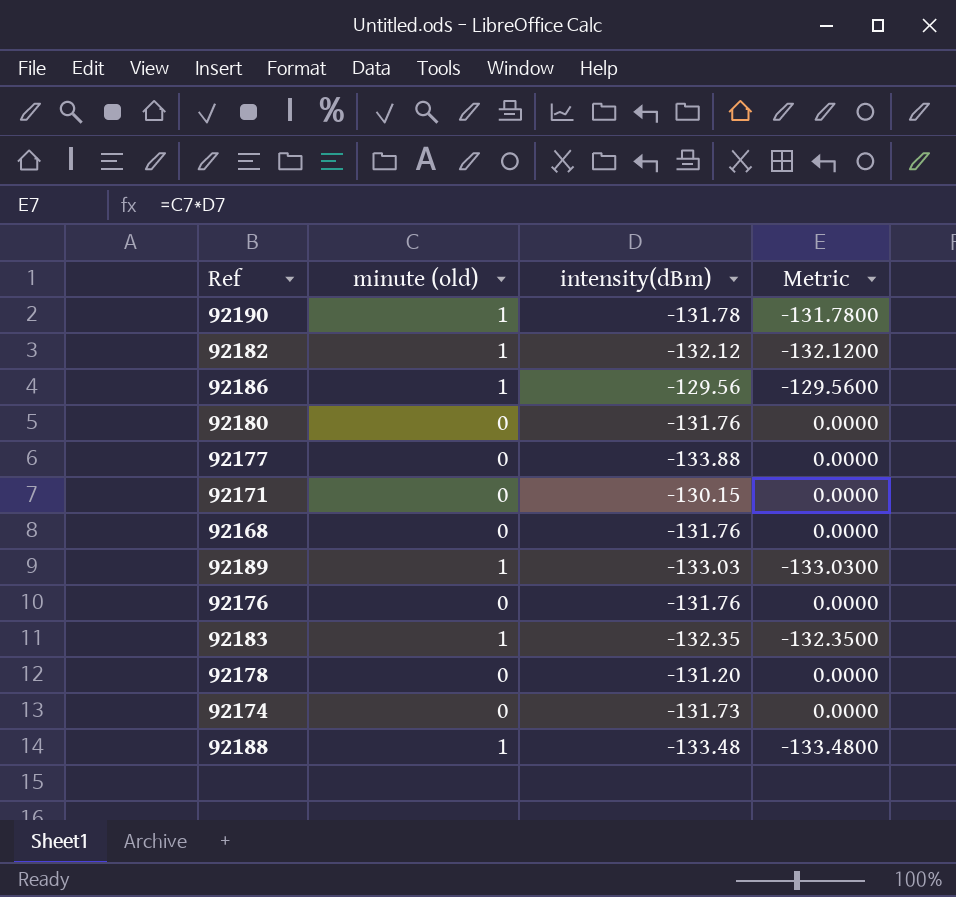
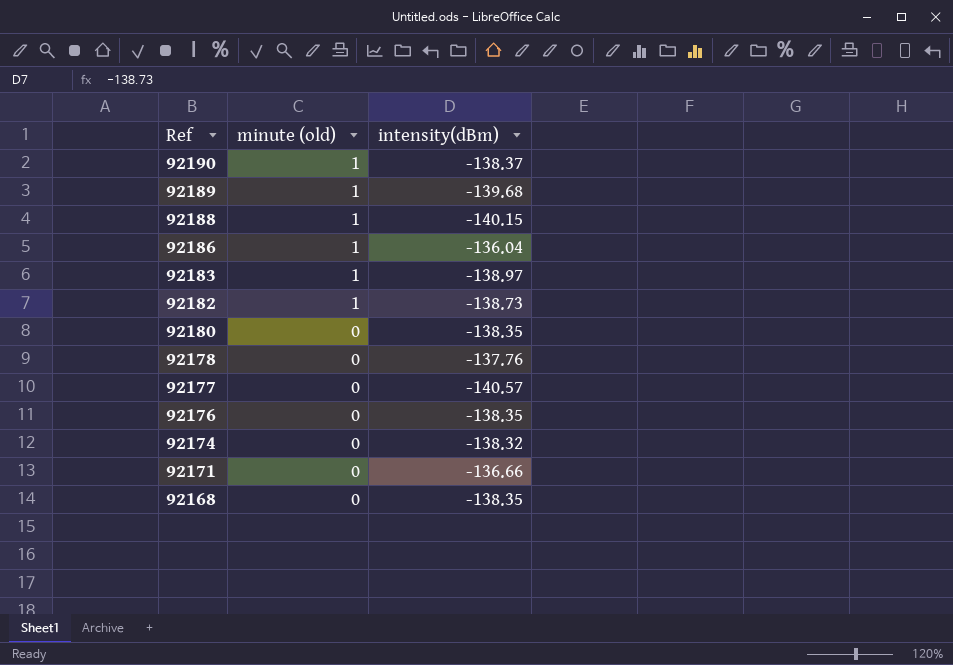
row order: none -> Ref descending
column Metric | formula: [minute (old)] * [intensity(dBm)] -> none
92190 | intensity(dBm): -131.78 -> -138.37
92189 | intensity(dBm): -133.03 -> -139.68
92188 | intensity(dBm): -133.48 -> -140.15
92186 | intensity(dBm): -129.56 -> -136.04
92183 | intensity(dBm): -132.35 -> -138.97
92182 | intensity(dBm): -132.12 -> -138.73
92180 | intensity(dBm): -131.76 -> -138.35
92178 | intensity(dBm): -131.20 -> -137.76
92177 | intensity(dBm): -133.88 -> -140.57
92176 | intensity(dBm): -131.76 -> -138.35
92174 | intensity(dBm): -131.73 -> -138.32
92171 | intensity(dBm): -130.15 -> -136.66
92168 | intensity(dBm): -131.76 -> -138.35

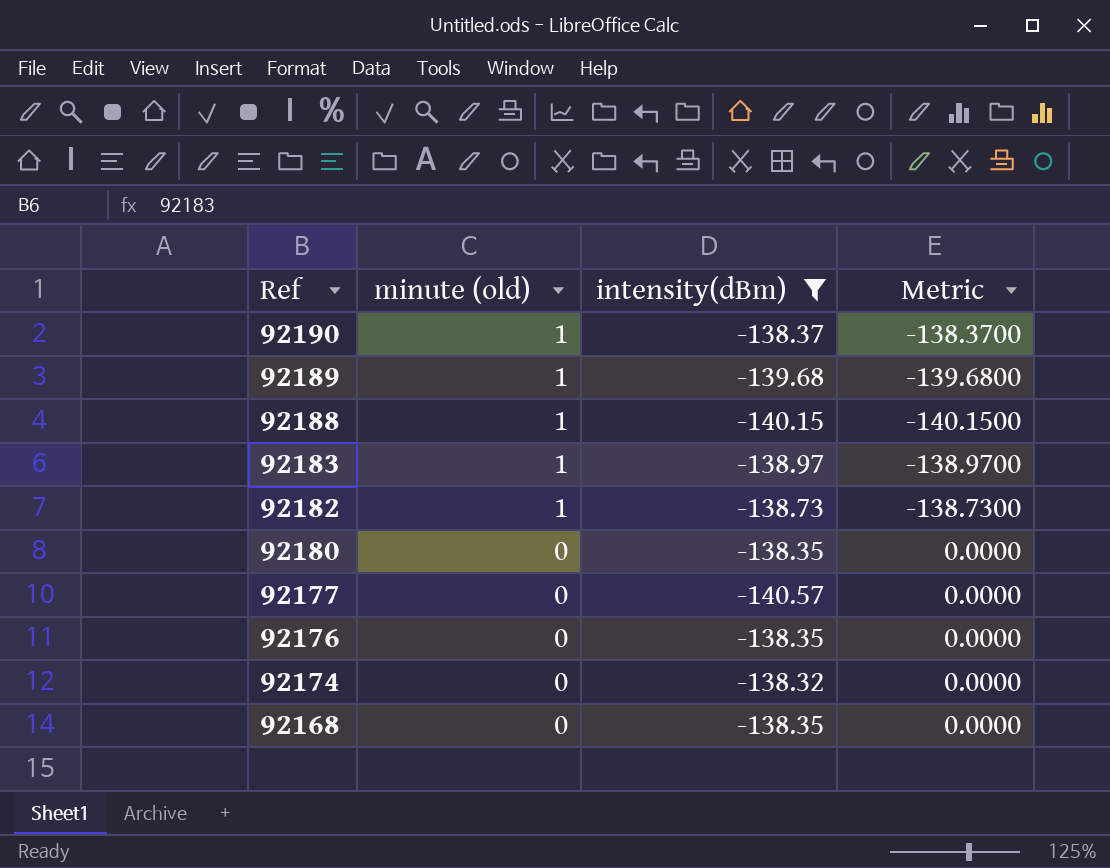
filter: none -> intensity(dBm) <= -138.32
column Metric | formula: none -> [minute (old)] * [intensity(dBm)]

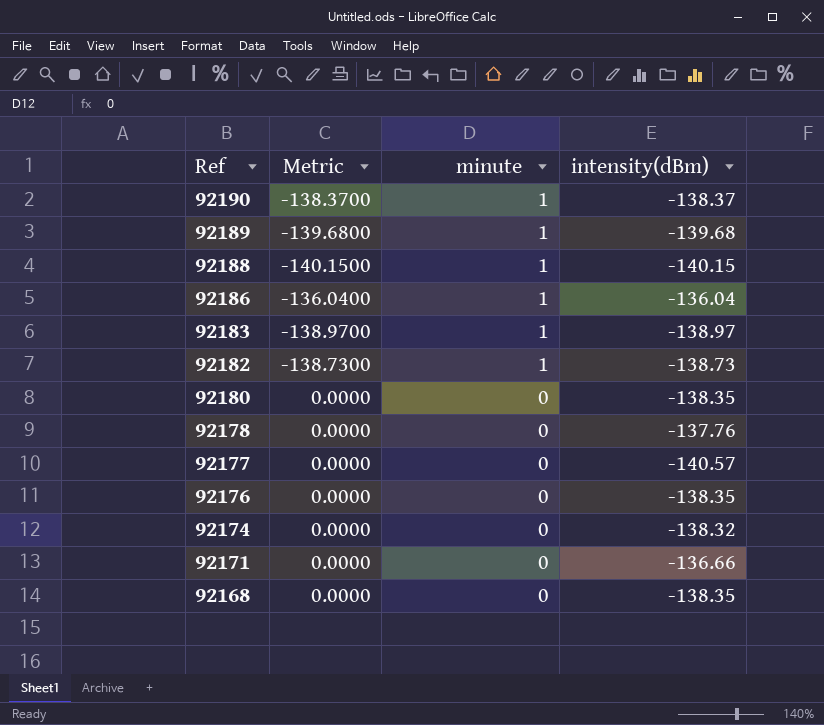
filter: intensity(dBm) <= -138.32 -> none
column Metric | position: 4 -> 2
column name: minute (old) -> minute

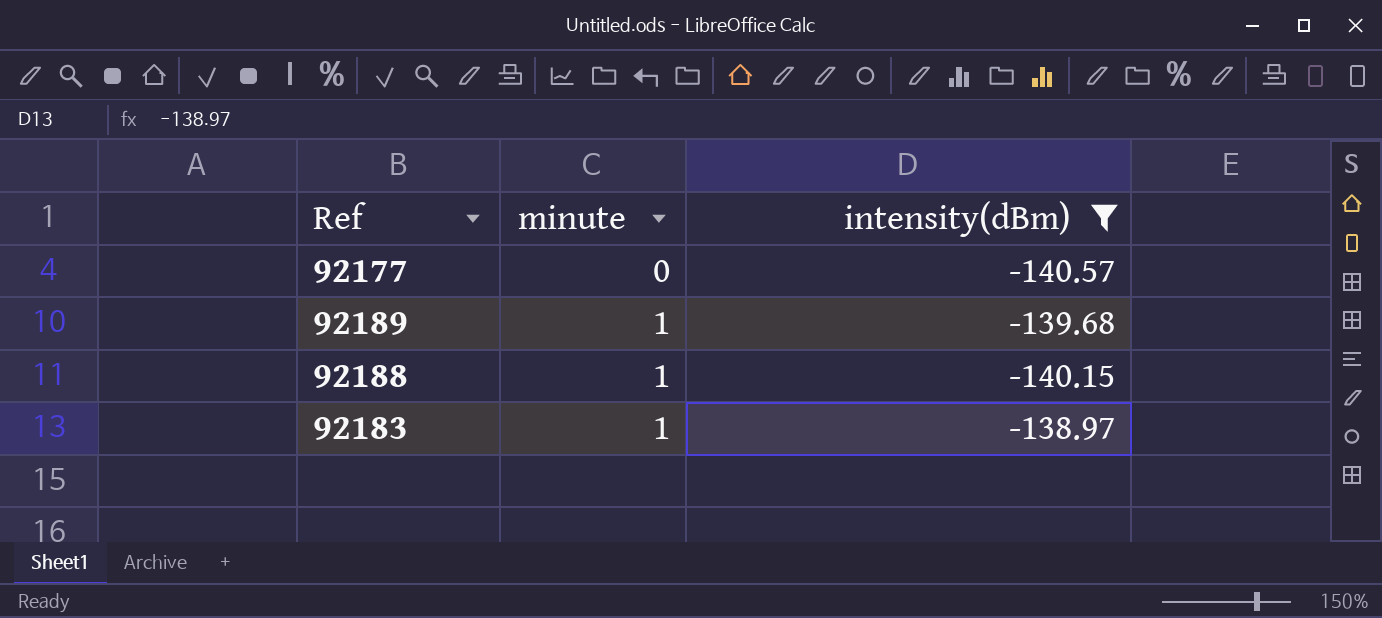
filter: none -> intensity(dBm) <= -138.97
row order: Ref descending -> minute ascending
column Metric | formula: [minute] * [intensity(dBm)] -> none

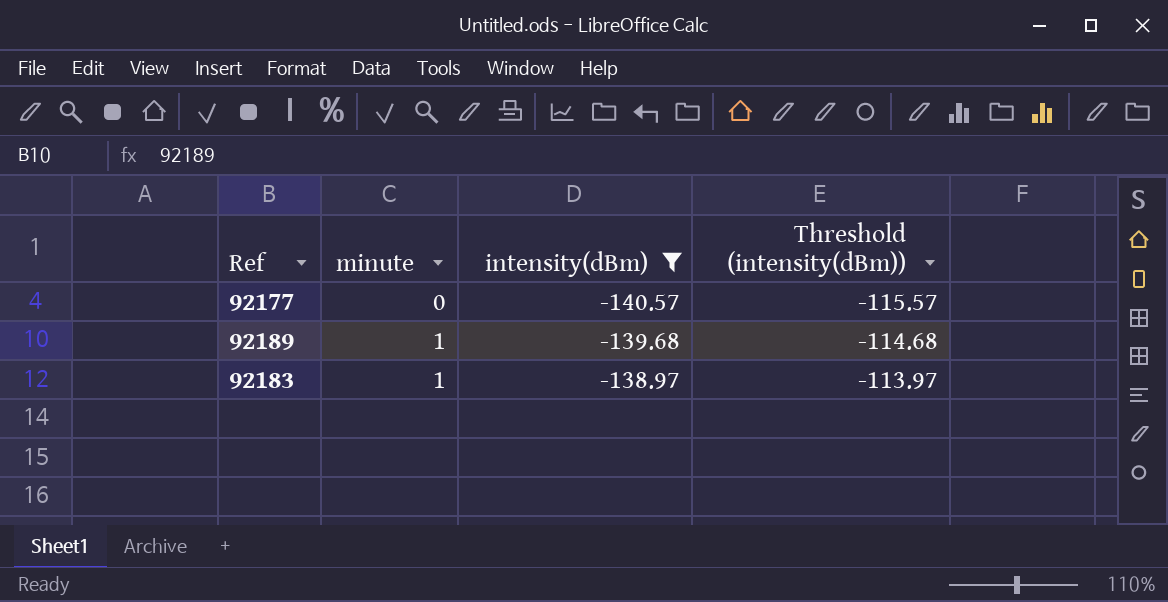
column Threshold (intensity(dBm)) | formula: none -> [intensity(dBm)] + 25
row 92188: 1 | -140.15 -> none

